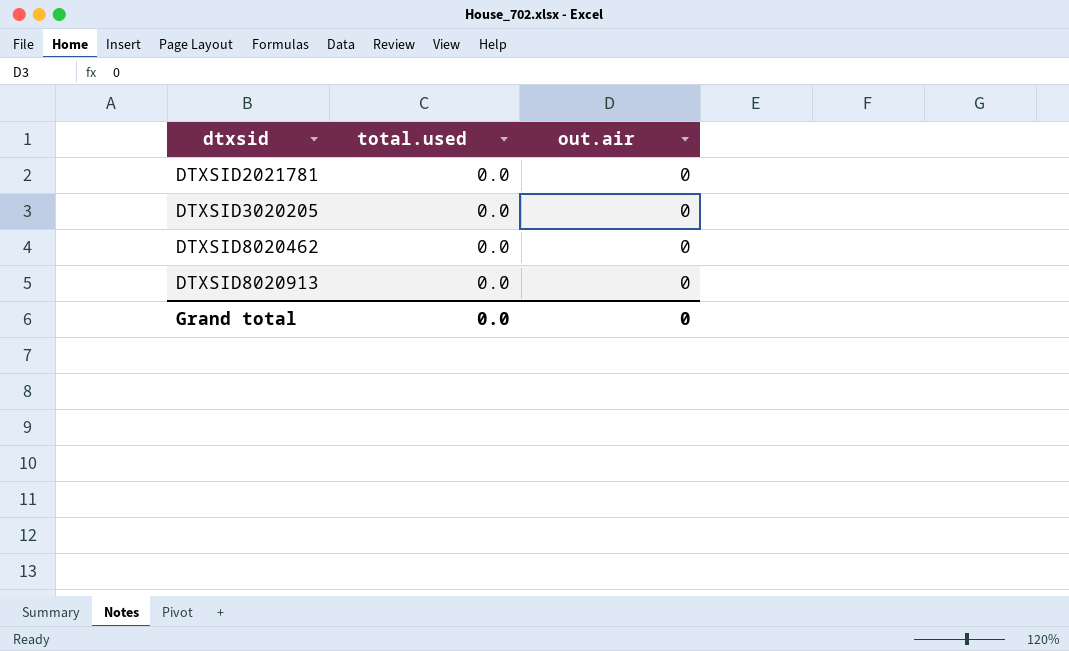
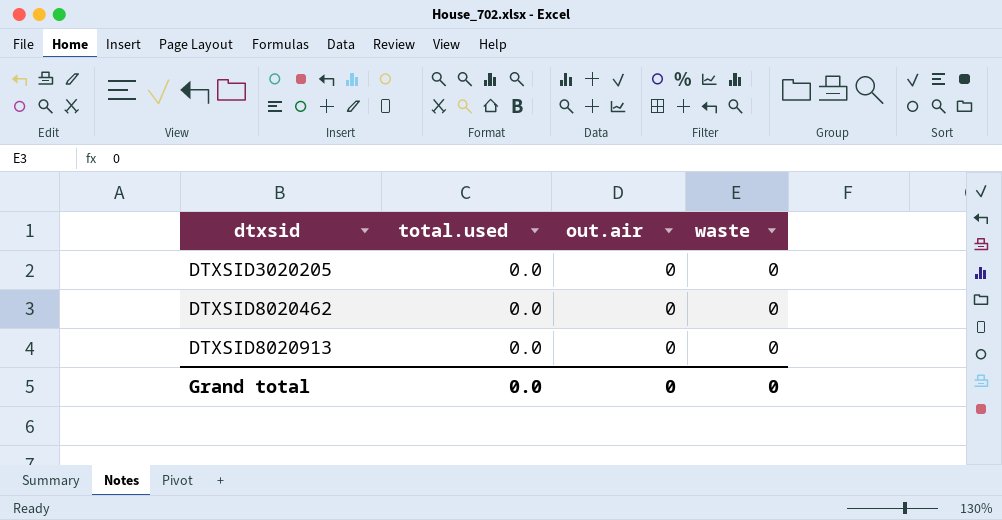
column waste | position: none -> 4
row DTXSID2021781: 0.0 | 0 -> none

